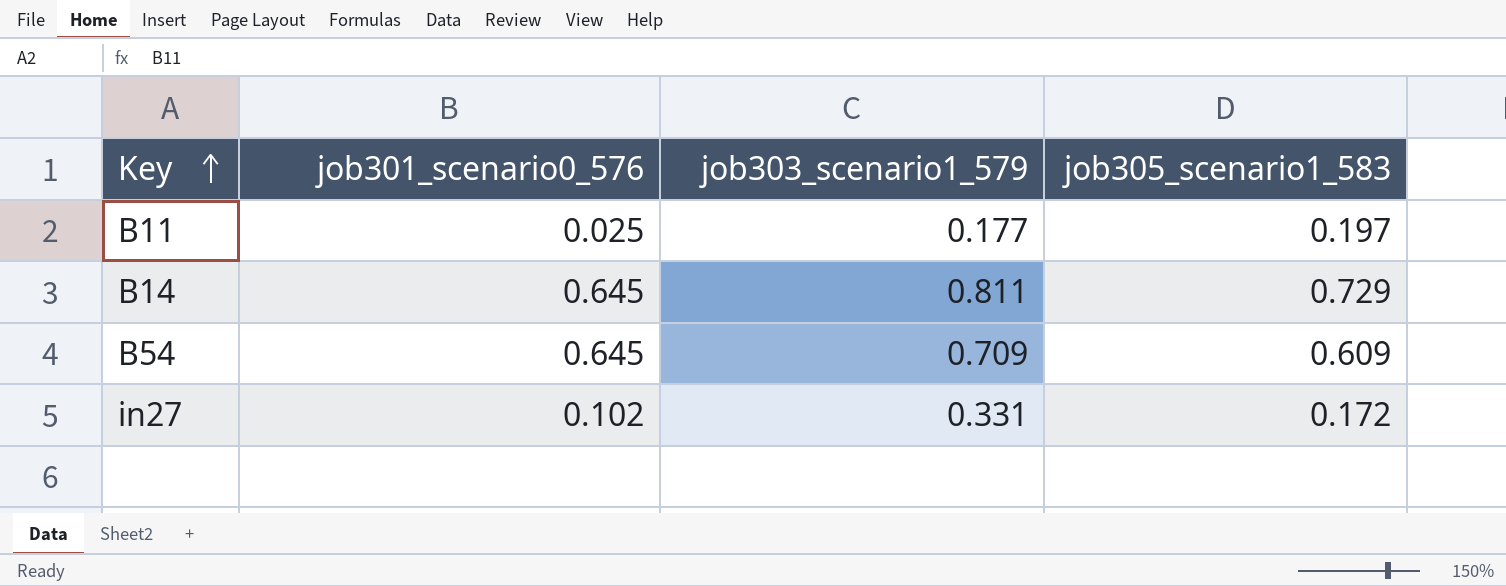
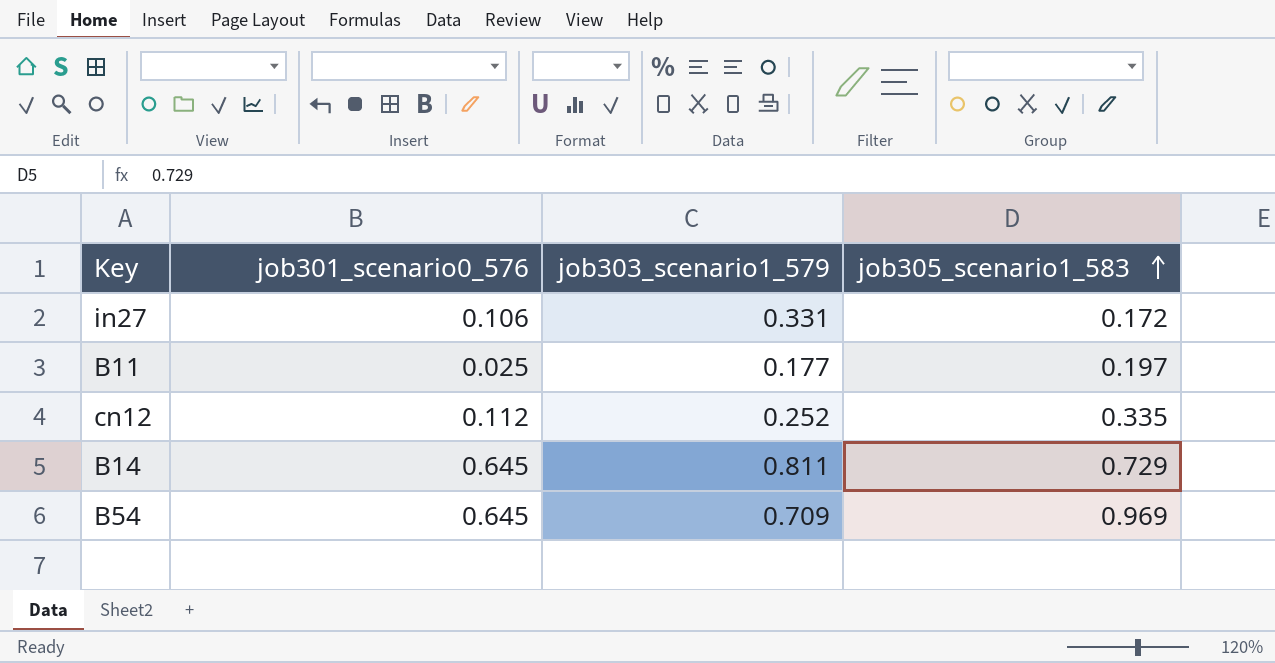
row order: Key ascending -> job305_scenario1_583 ascending
in27 | job301_scenario0_576: 0.102 -> 0.106
row cn12: none -> 0.112 | 0.252 | 0.335
B54 | job305_scenario1_583: 0.609 -> 0.969

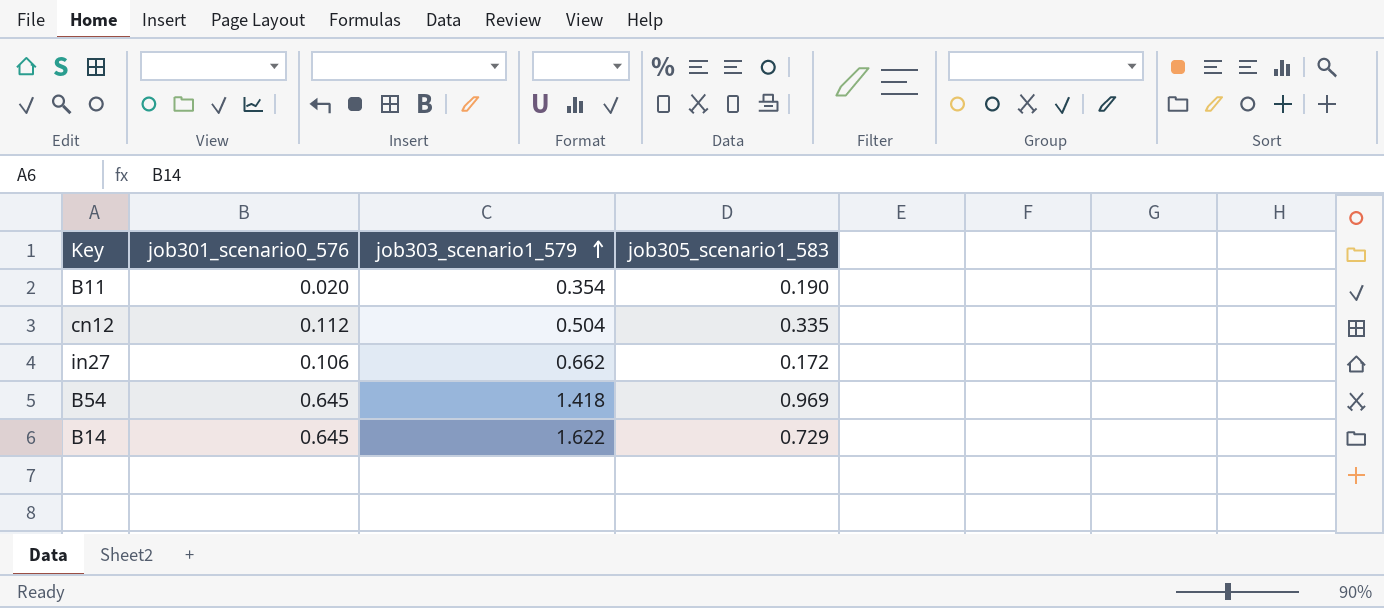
row order: job305_scenario1_583 ascending -> job303_scenario1_579 ascending
B11 | job301_scenario0_576: 0.025 -> 0.020
B11 | job303_scenario1_579: 0.177 -> 0.354
B11 | job305_scenario1_583: 0.197 -> 0.190
cn12 | job303_scenario1_579: 0.252 -> 0.504
in27 | job303_scenario1_579: 0.331 -> 0.662
B54 | job303_scenario1_579: 0.709 -> 1.418
B14 | job303_scenario1_579: 0.811 -> 1.622

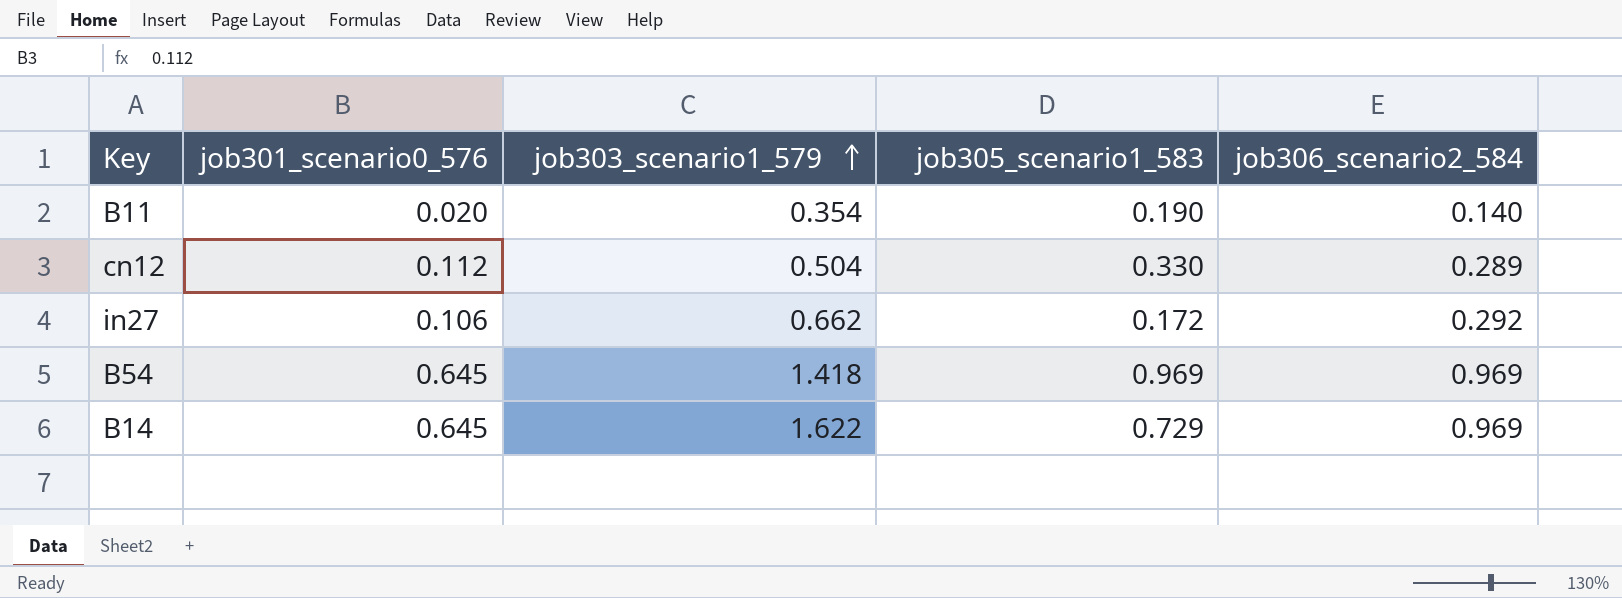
column job306_scenario2_584 | position: none -> 5
cn12 | job305_scenario1_583: 0.335 -> 0.330

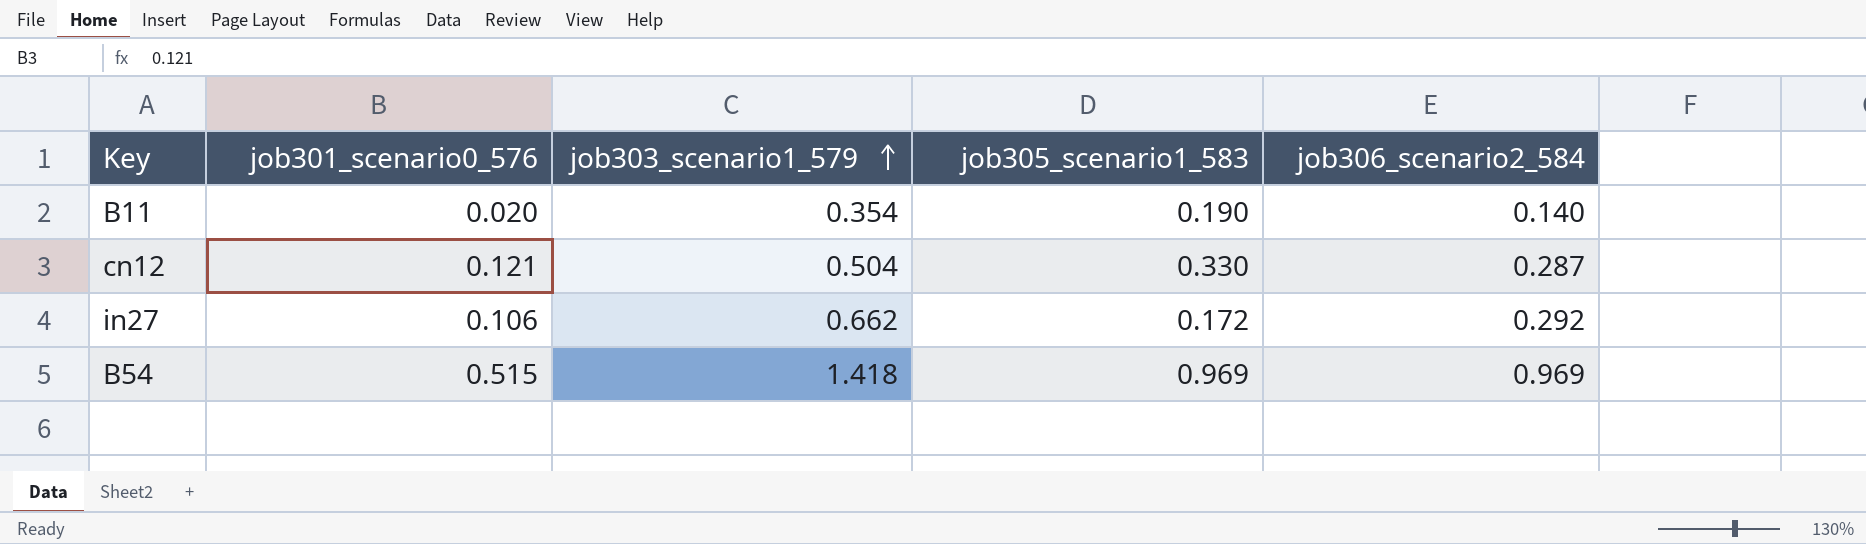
row B14: 0.645 | 1.622 | 0.729 | 0.969 -> none
cn12 | job301_scenario0_576: 0.112 -> 0.121
cn12 | job306_scenario2_584: 0.289 -> 0.287
B54 | job301_scenario0_576: 0.645 -> 0.515

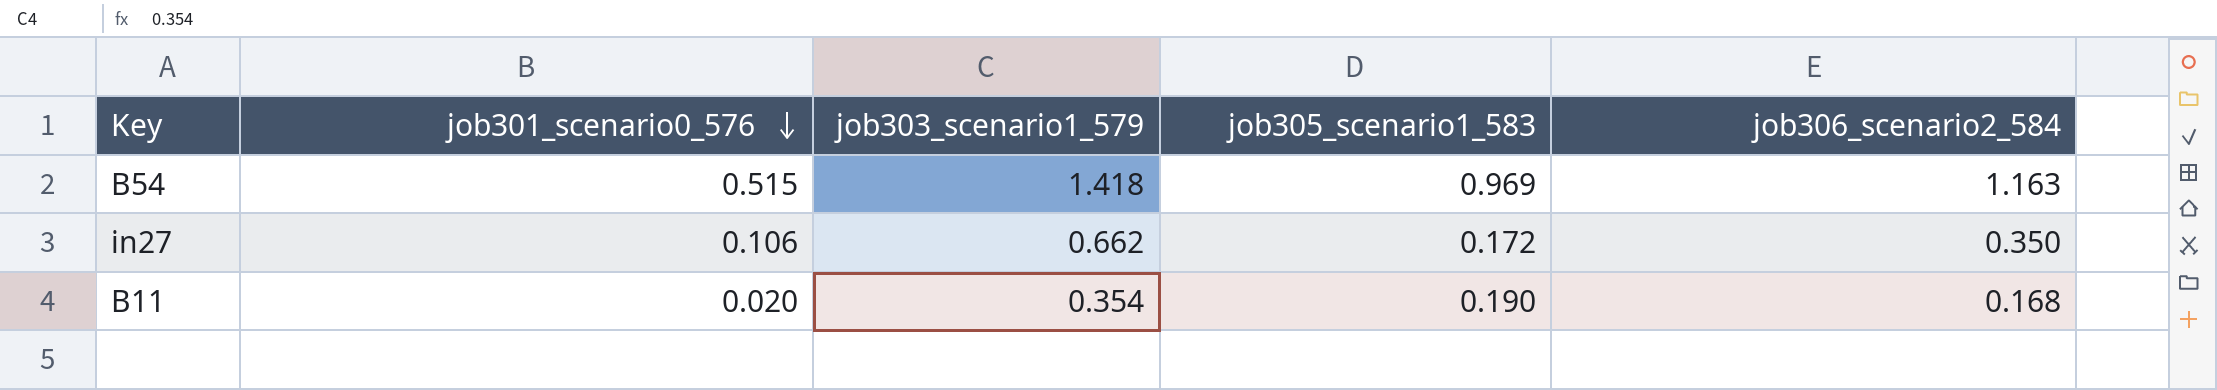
row order: job303_scenario1_579 ascending -> job301_scenario0_576 descending
row cn12: 0.121 | 0.504 | 0.330 | 0.287 -> none
B54 | job306_scenario2_584: 0.969 -> 1.163
in27 | job306_scenario2_584: 0.292 -> 0.350
B11 | job306_scenario2_584: 0.140 -> 0.168

